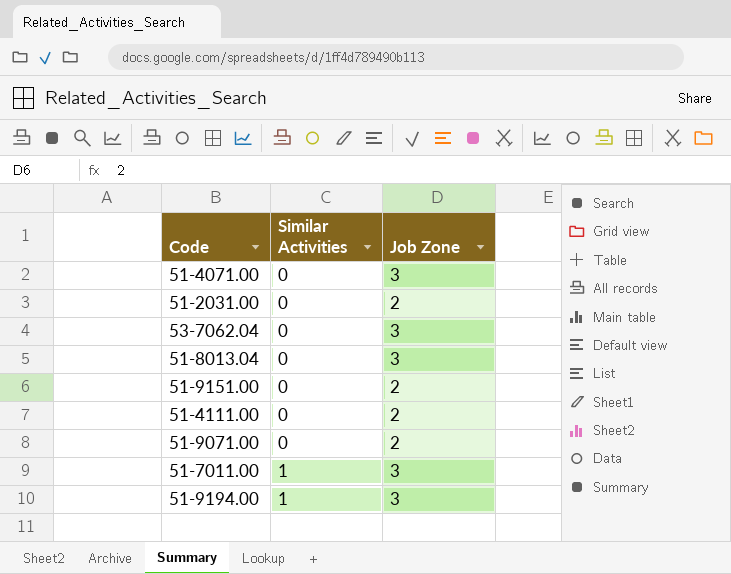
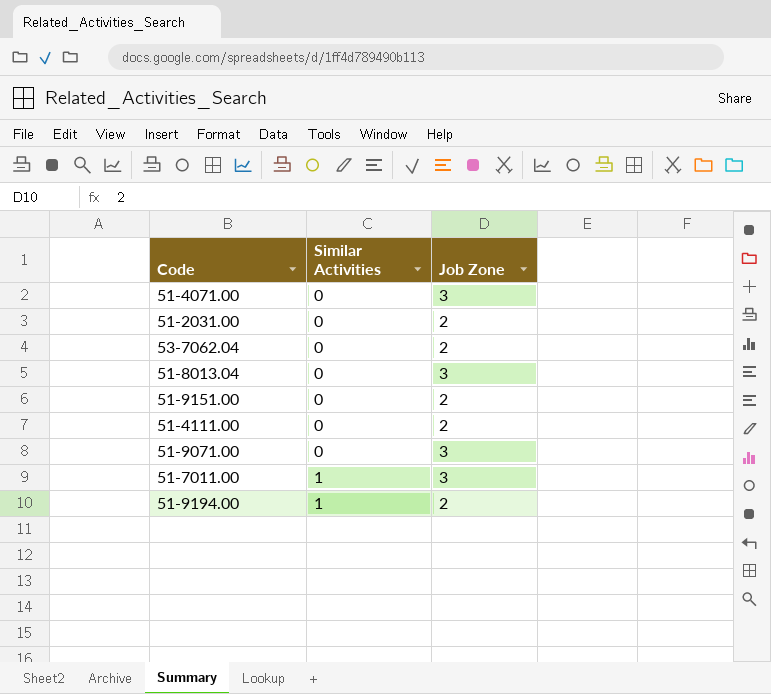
53-7062.04 | Job Zone: 3 -> 2
51-9071.00 | Job Zone: 2 -> 3
51-9194.00 | Job Zone: 3 -> 2

